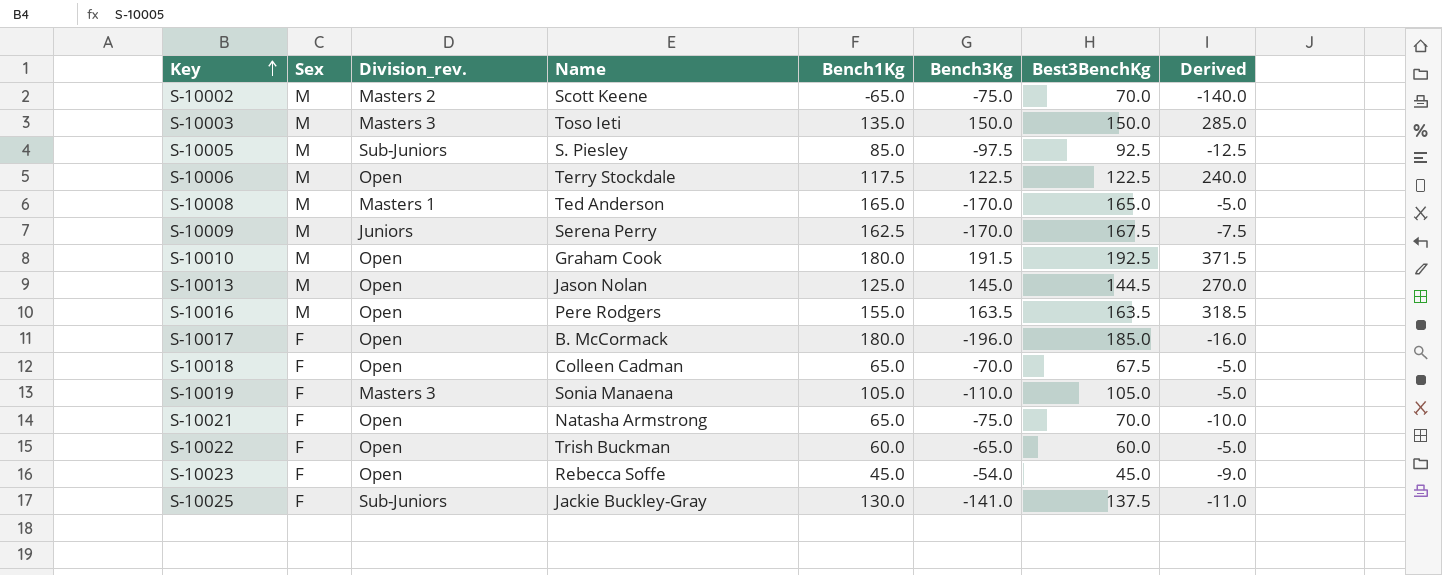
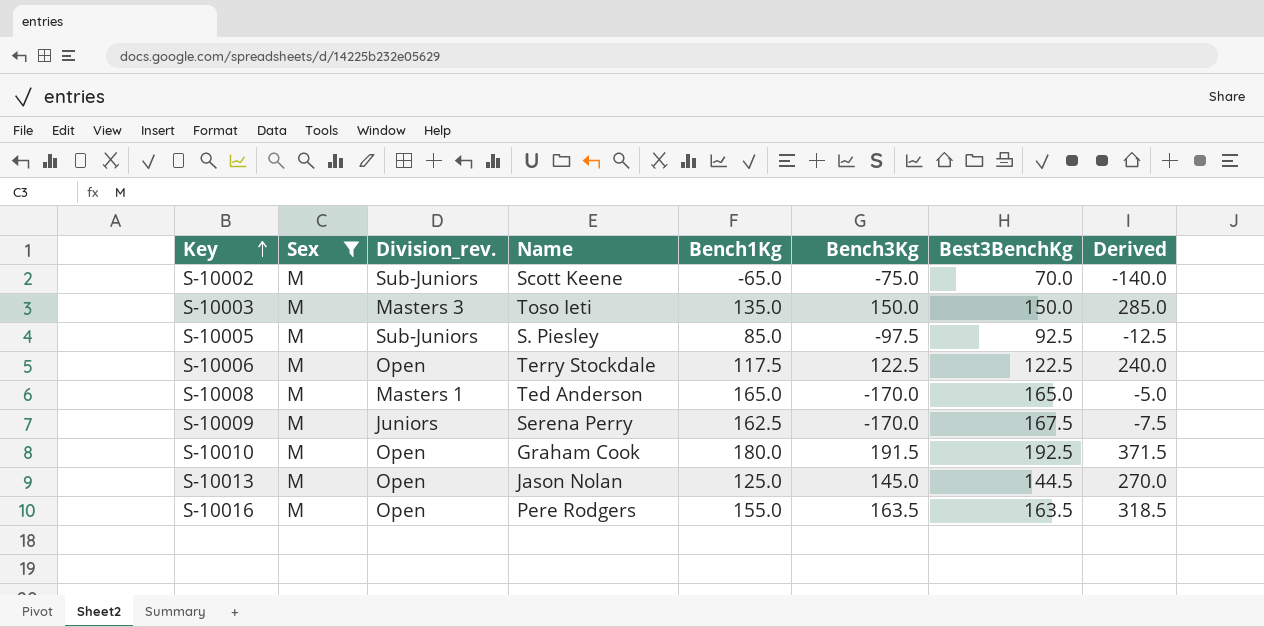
filter: none -> Sex = M
S-10002 | Division_rev.: Masters 2 -> Sub-Juniors

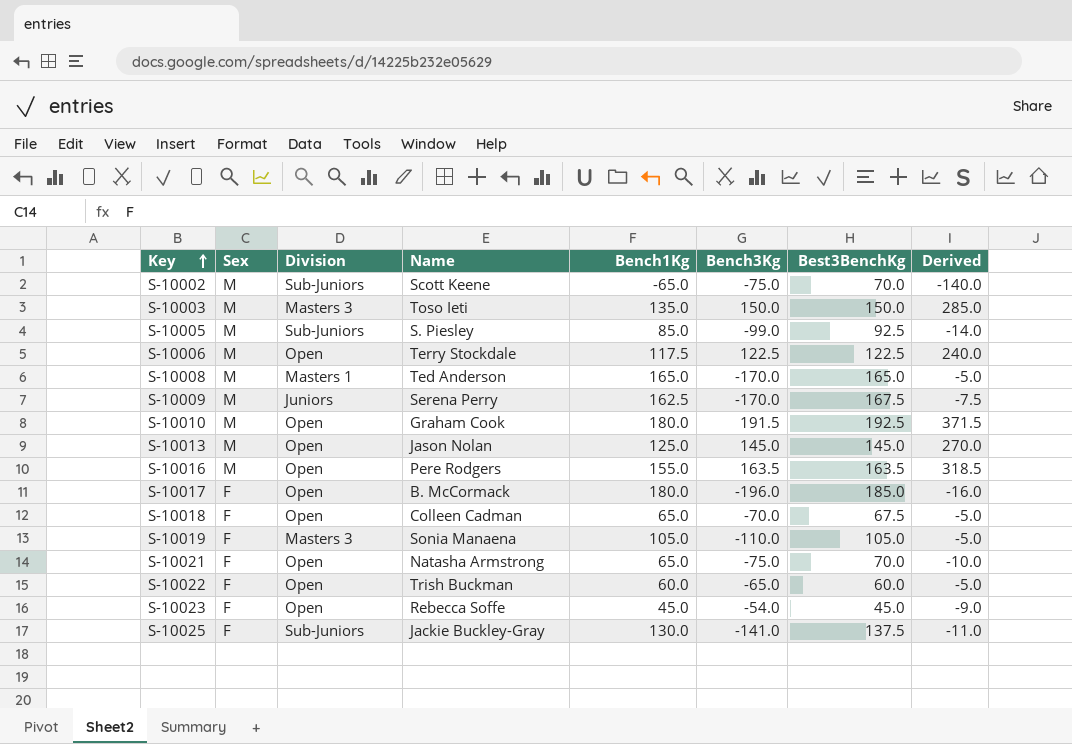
filter: Sex = M -> none
column name: Division_rev. -> Division
S-10005 | Bench3Kg: -97.5 -> -99.0
S-10005 | Derived: -12.5 -> -14.0
S-10013 | Best3BenchKg: 144.5 -> 145.0

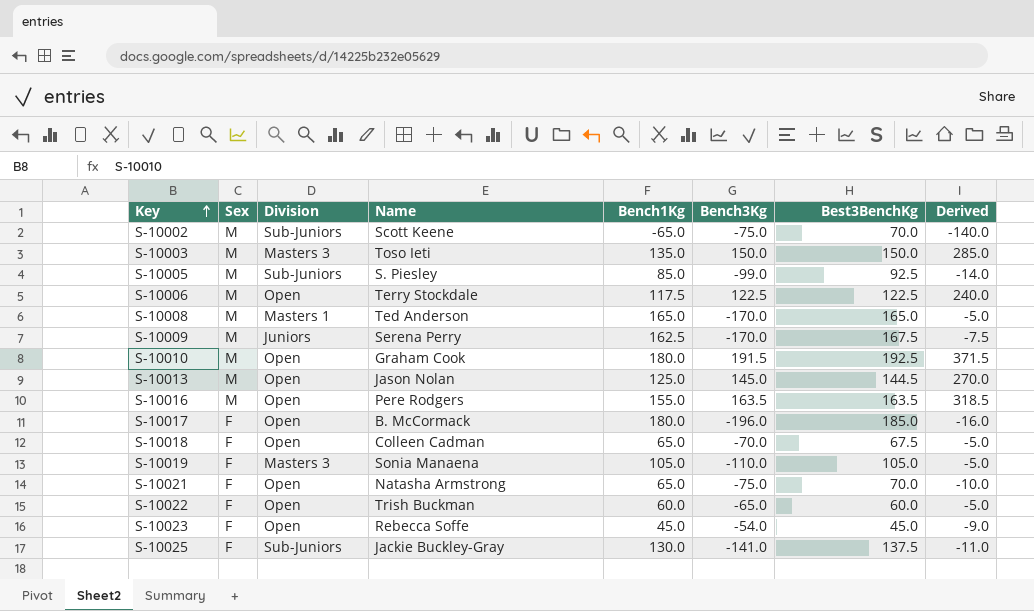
S-10013 | Best3BenchKg: 145.0 -> 144.5

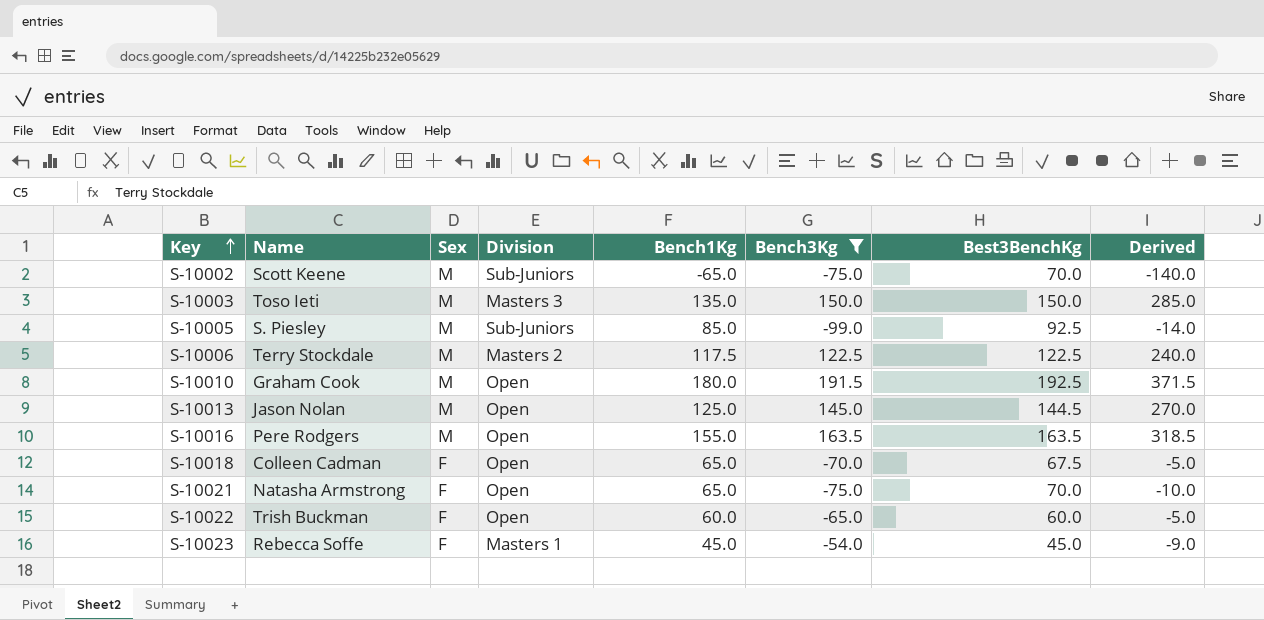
filter: none -> Bench3Kg >= -99.0
column Name | position: 4 -> 2
S-10006 | Division: Open -> Masters 2
S-10023 | Division: Open -> Masters 1

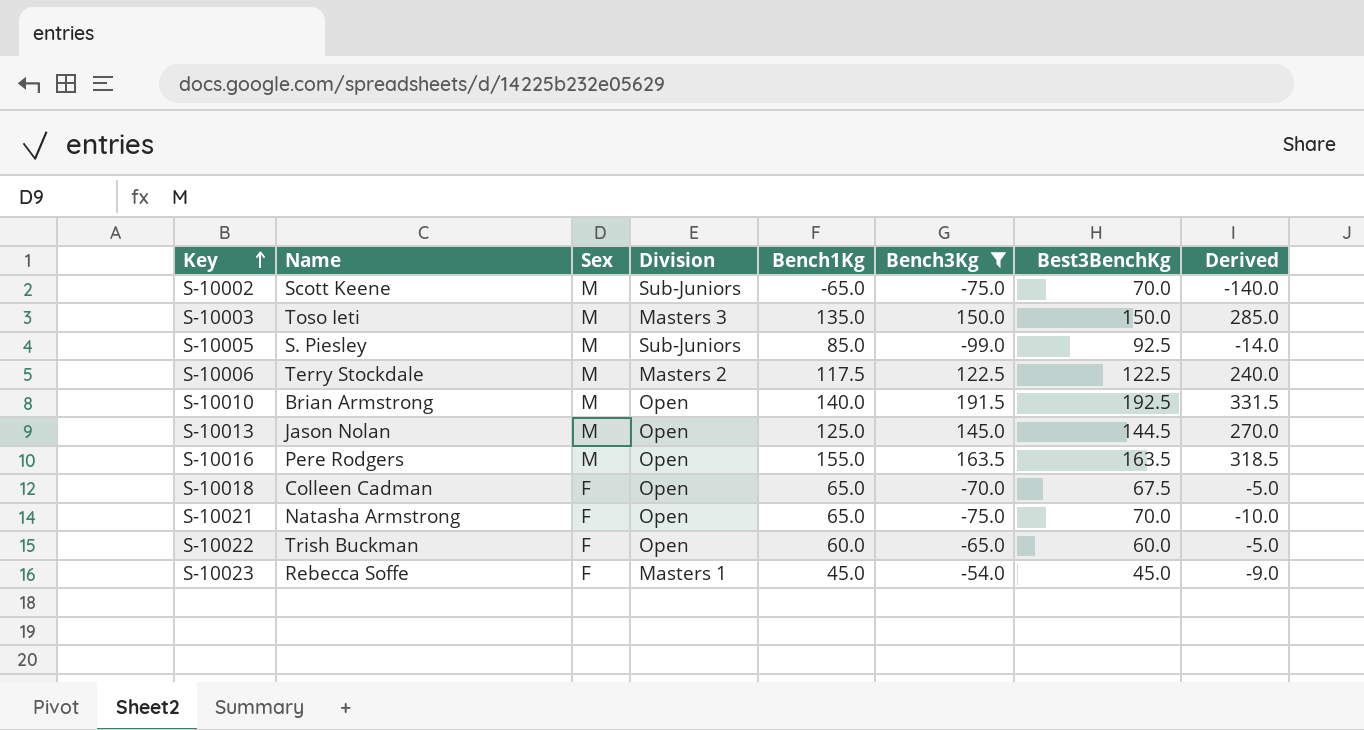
S-10010 | Name: Graham Cook -> Brian Armstrong
S-10010 | Bench1Kg: 180.0 -> 140.0
S-10010 | Derived: 371.5 -> 331.5

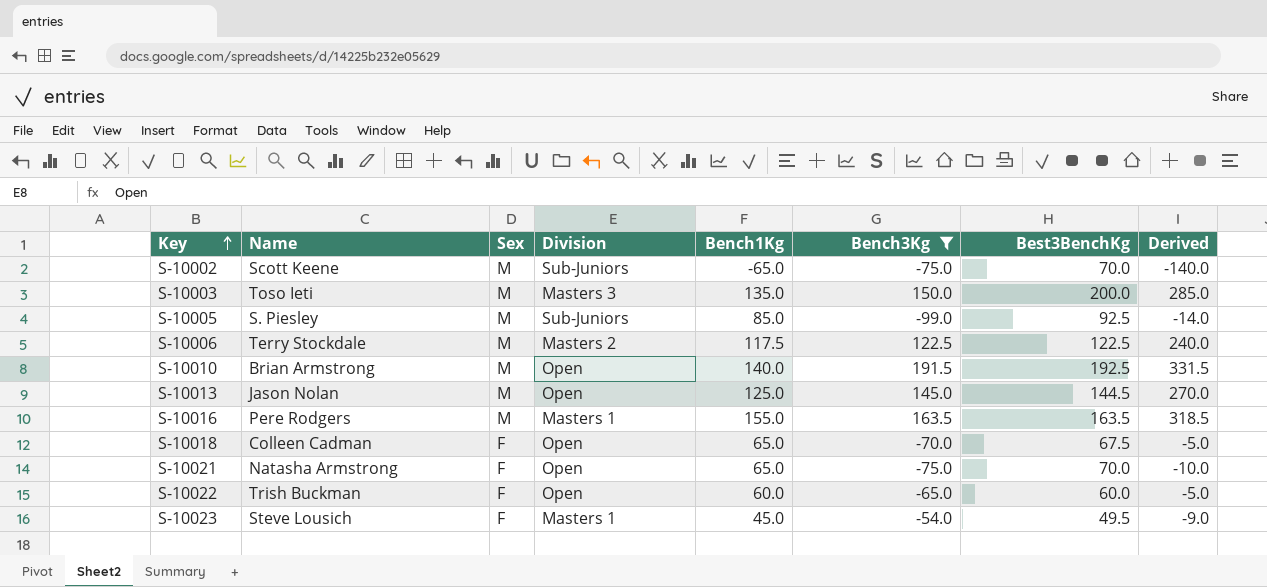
S-10003 | Best3BenchKg: 150.0 -> 200.0
S-10016 | Division: Open -> Masters 1
S-10023 | Name: Rebecca Soffe -> Steve Lousich
S-10023 | Best3BenchKg: 45.0 -> 49.5

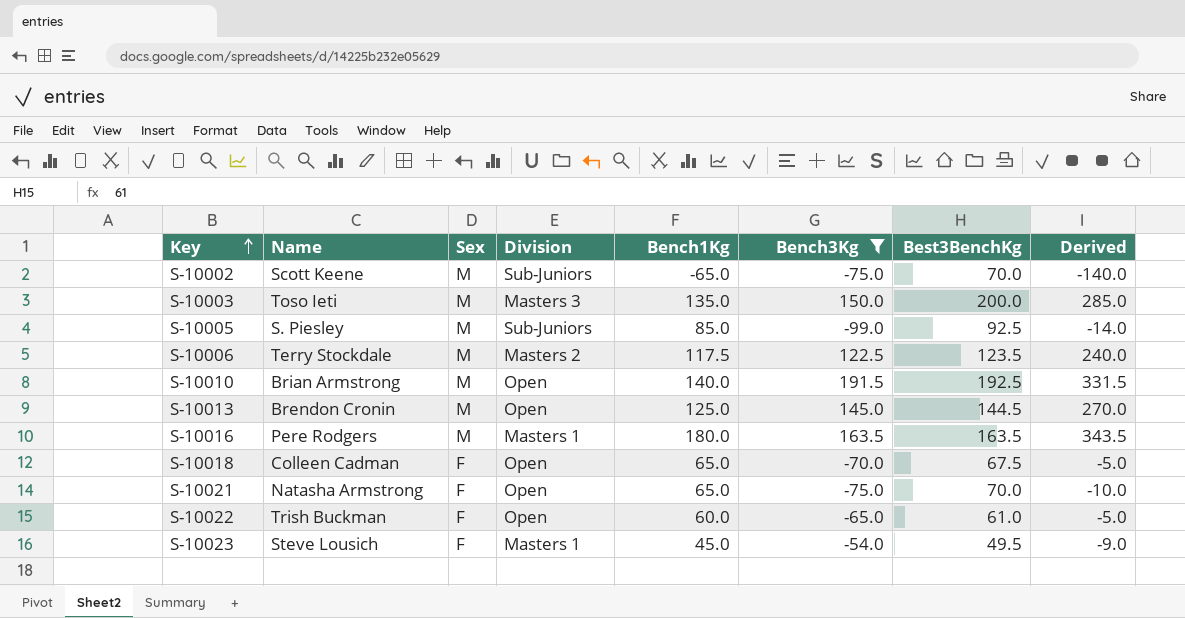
S-10006 | Best3BenchKg: 122.5 -> 123.5
S-10013 | Name: Jason Nolan -> Brendon Cronin
S-10016 | Bench1Kg: 155.0 -> 180.0
S-10016 | Derived: 318.5 -> 343.5
S-10022 | Best3BenchKg: 60.0 -> 61.0

